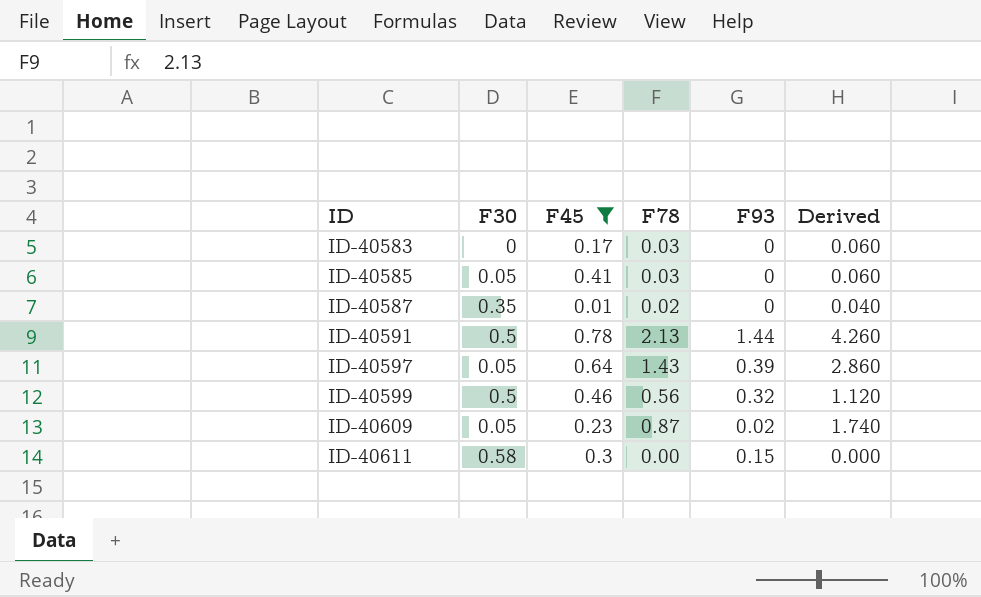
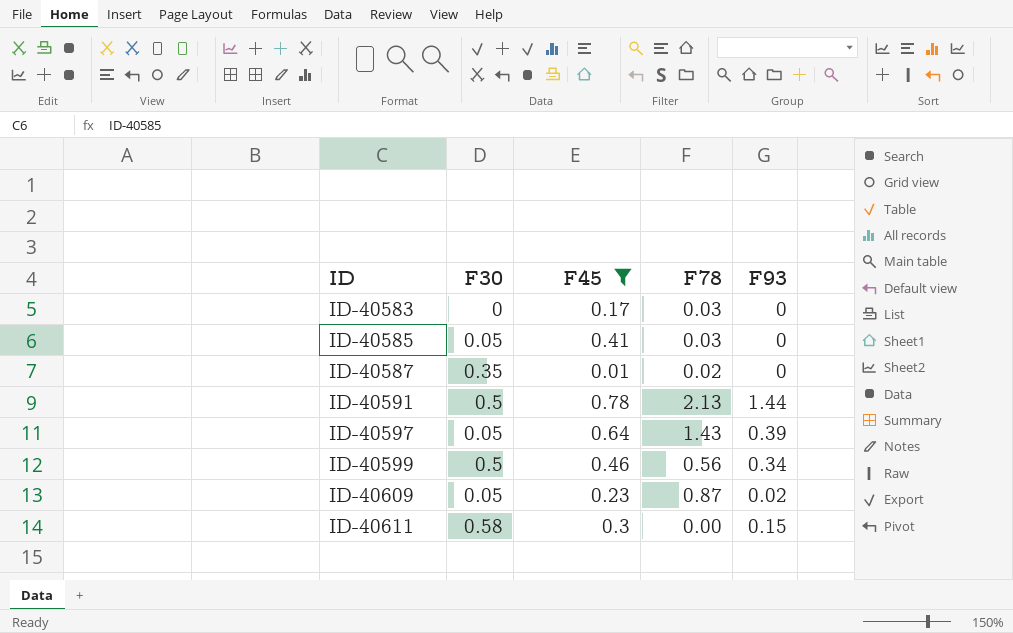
column Derived | formula: [F78] * 2 -> none
ID-40599 | F93: 0.32 -> 0.34

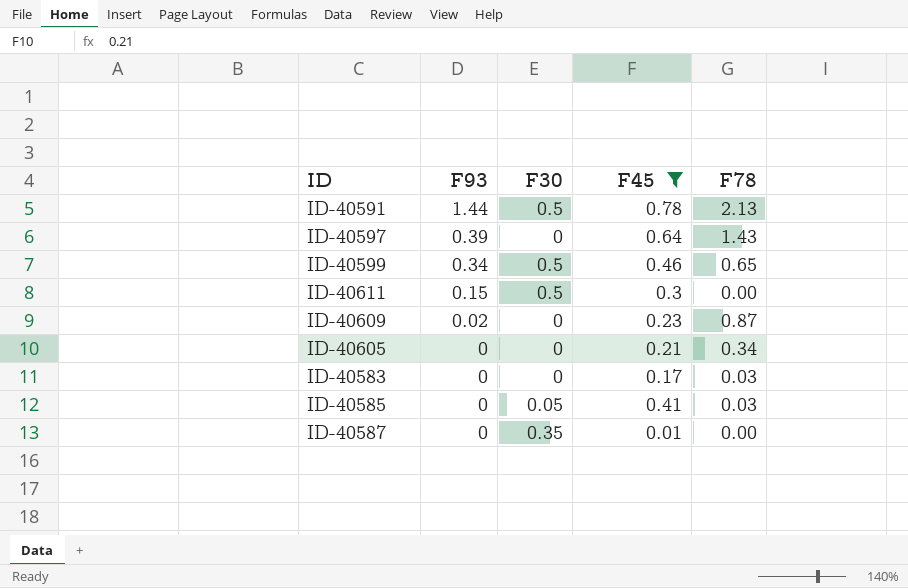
row order: ID ascending -> F93 descending
column F93 | position: 5 -> 2
ID-40597 | F30: 0.05 -> 0
ID-40599 | F78: 0.56 -> 0.65
ID-40611 | F30: 0.58 -> 0.5
ID-40609 | F30: 0.05 -> 0
row ID-40605: none -> 0 | 0 | 0.21 | 0.34
ID-40587 | F78: 0.02 -> 0.00

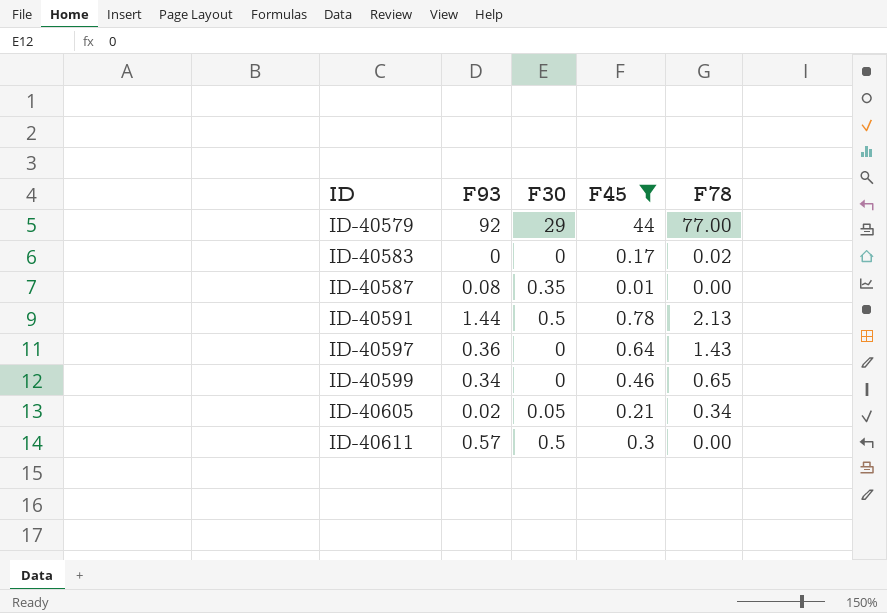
row order: F93 descending -> ID ascending
row ID-40609: 0.02 | 0 | 0.23 | 0.87 -> none
row ID-40585: 0 | 0.05 | 0.41 | 0.03 -> none
row ID-40579: none -> 92 | 29 | 44 | 77.00
ID-40583 | F78: 0.03 -> 0.02
ID-40587 | F93: 0 -> 0.08
ID-40597 | F93: 0.39 -> 0.36
ID-40599 | F30: 0.5 -> 0
ID-40605 | F93: 0 -> 0.02
ID-40605 | F30: 0 -> 0.05
ID-40611 | F93: 0.15 -> 0.57

